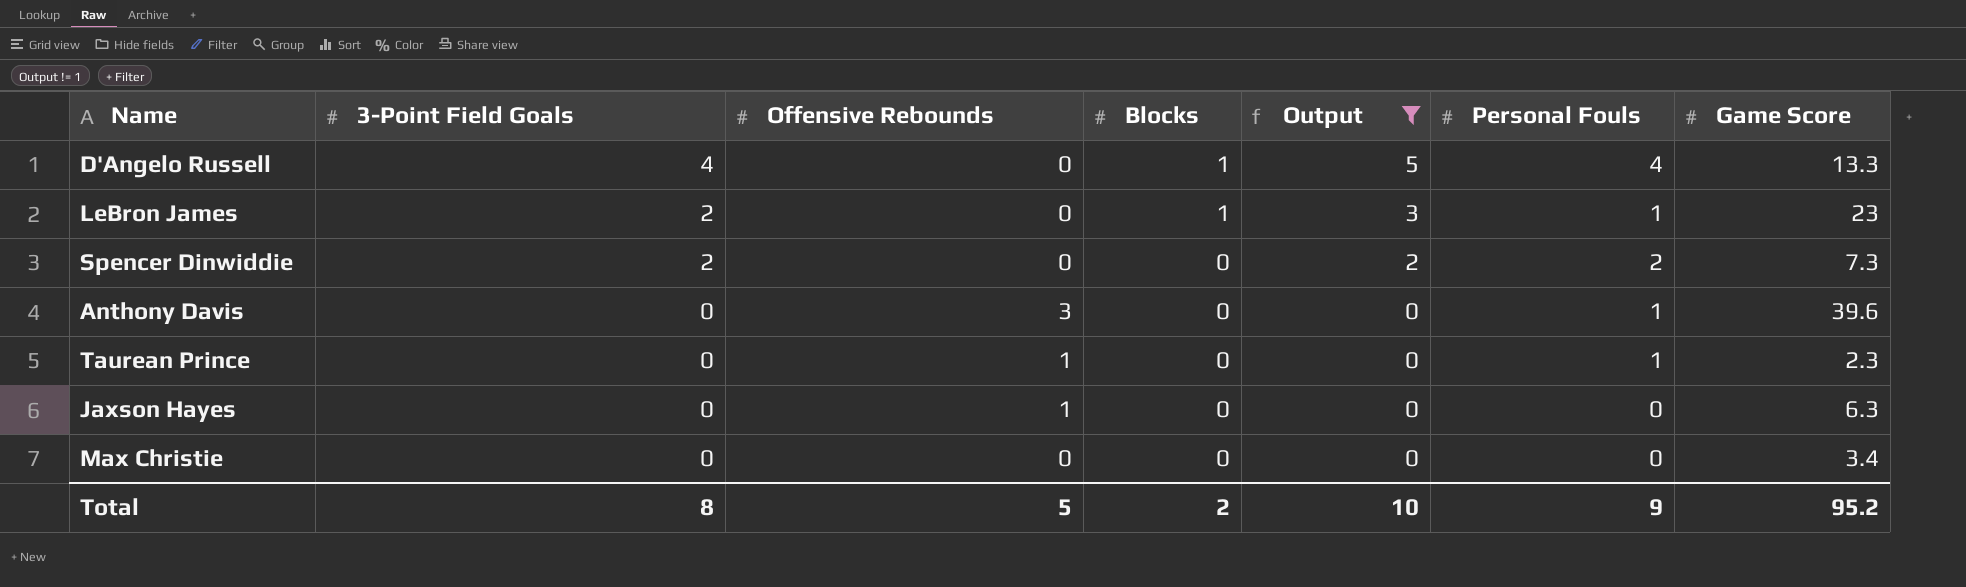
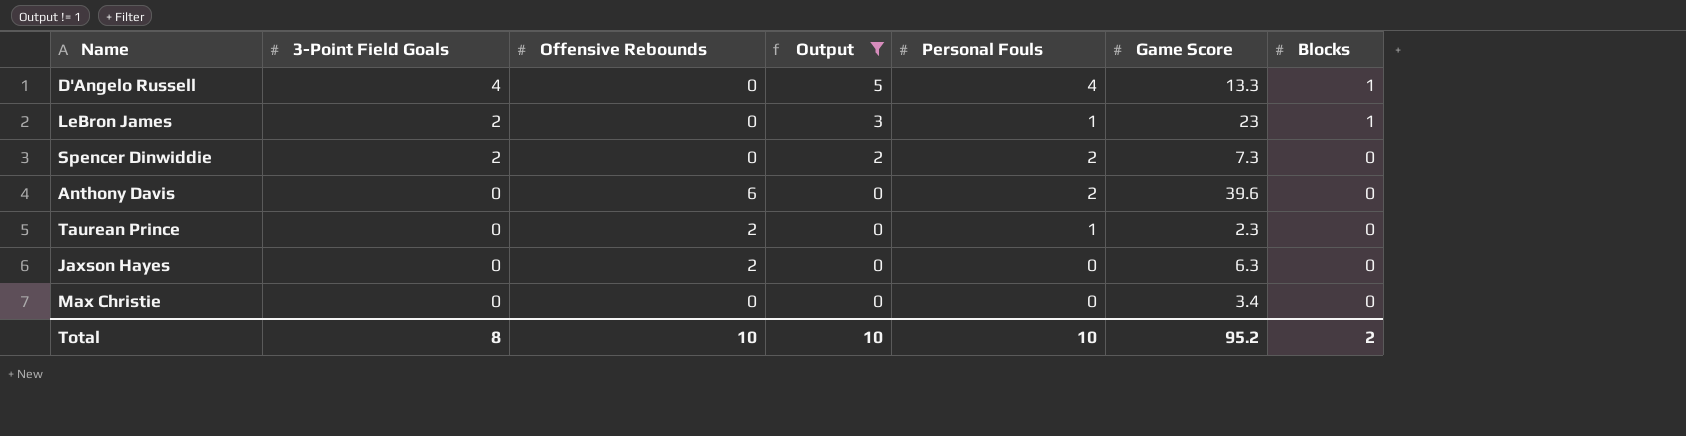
column Blocks | position: 4 -> 7
Anthony Davis | Offensive Rebounds: 3 -> 6
Anthony Davis | Personal Fouls: 1 -> 2
Taurean Prince | Offensive Rebounds: 1 -> 2
Jaxson Hayes | Offensive Rebounds: 1 -> 2
Total | Offensive Rebounds: 5 -> 10
Total | Personal Fouls: 9 -> 10

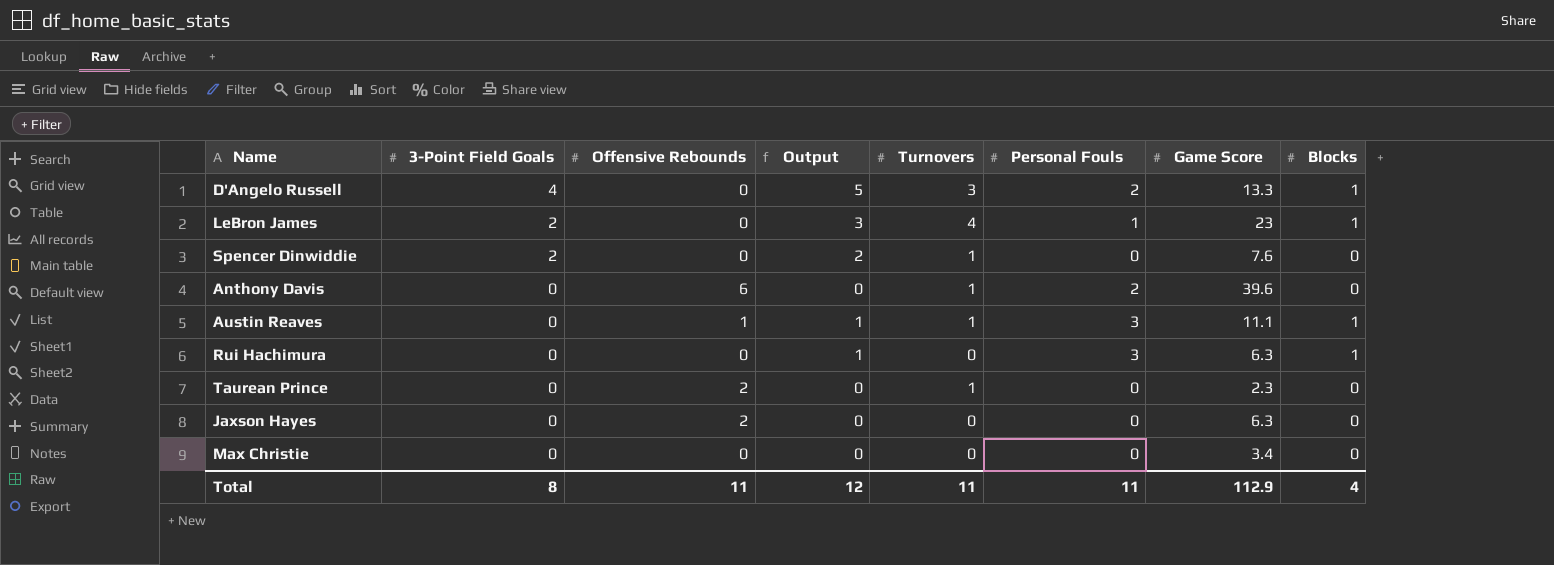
filter: Output != 1 -> none
column Turnovers | position: none -> 5
D'Angelo Russell | Personal Fouls: 4 -> 2
Spencer Dinwiddie | Personal Fouls: 2 -> 0
Spencer Dinwiddie | Game Score: 7.3 -> 7.6
Taurean Prince | Personal Fouls: 1 -> 0
Total | Offensive Rebounds: 10 -> 11
Total | Output: 10 -> 12
Total | Personal Fouls: 10 -> 11
Total | Game Score: 95.2 -> 112.9
Total | Blocks: 2 -> 4

